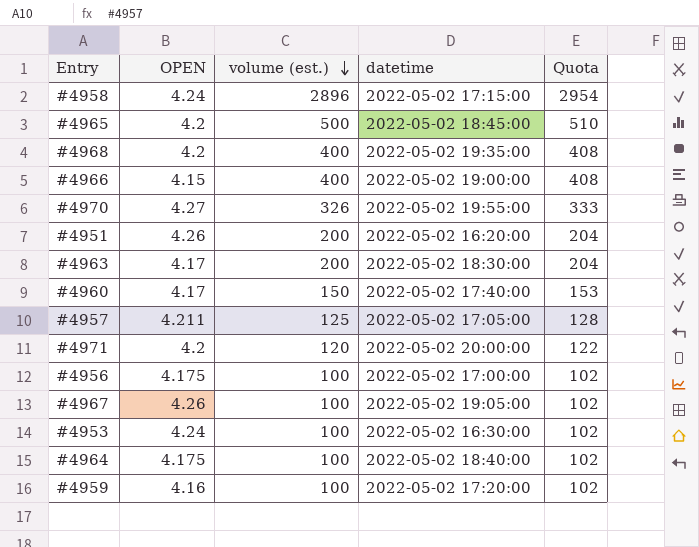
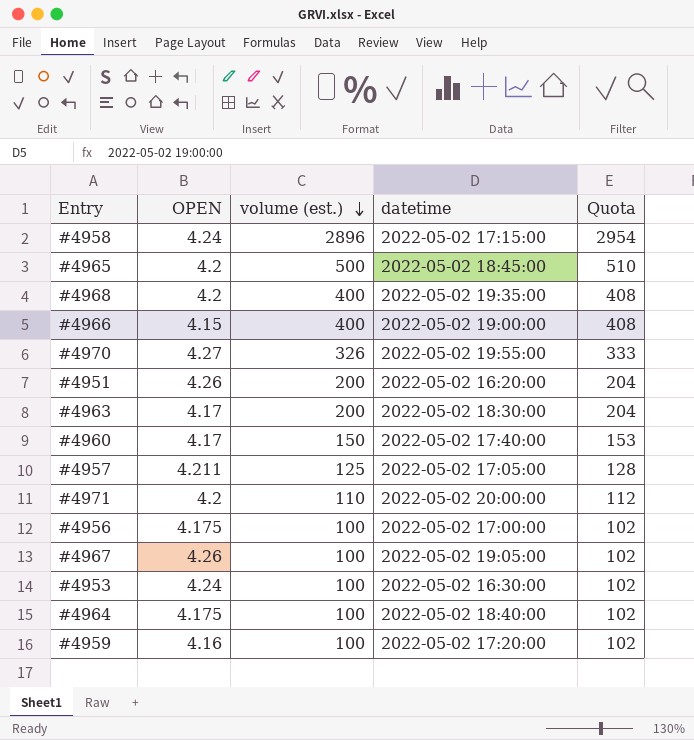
#4971 | volume (est.): 120 -> 110
#4971 | Quota: 122 -> 112

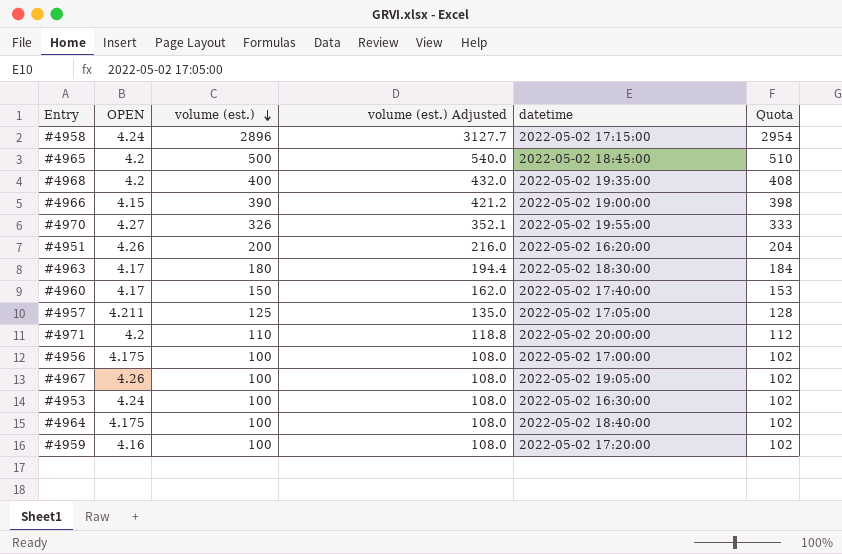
column volume (est.) Adjusted | formula: none -> [volume (est.)] * 1.08
#4966 | volume (est.): 400 -> 390
#4966 | Quota: 408 -> 398
#4963 | volume (est.): 200 -> 180
#4963 | Quota: 204 -> 184

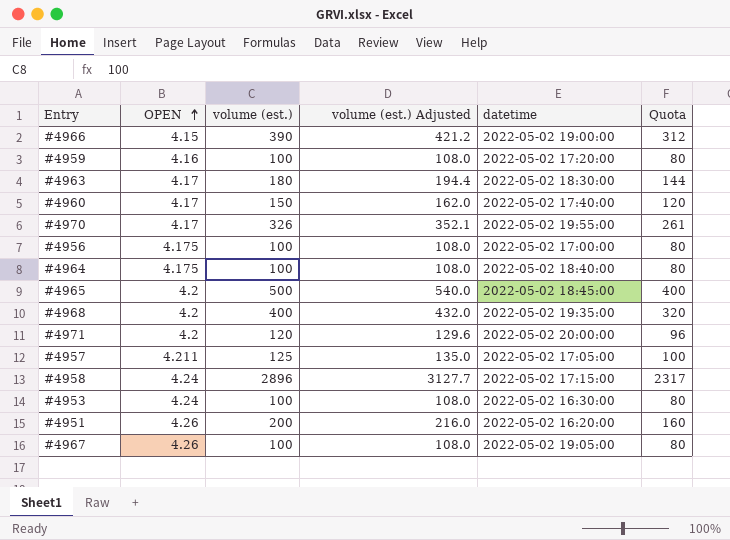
row order: volume (est.) descending -> OPEN ascending
column Quota | formula: [volume (est.)] * 1.02 -> [volume (est.)] * 0.8
#4970 | OPEN: 4.27 -> 4.17
#4971 | volume (est.): 110 -> 120
#4971 | volume (est.) Adjusted: 118.8 -> 129.6

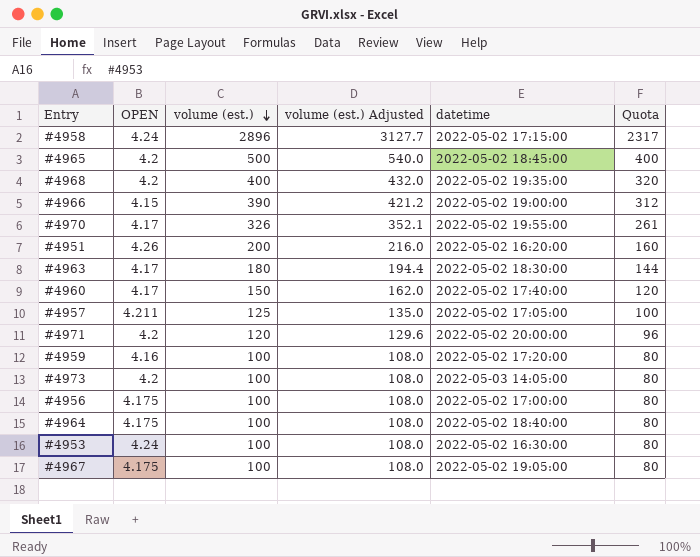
row order: OPEN ascending -> volume (est.) descending
row #4973: none -> 4.2 | 100 | 108.0 | 2022-05-03 14:05:00 | 80
#4967 | OPEN: 4.26 -> 4.175

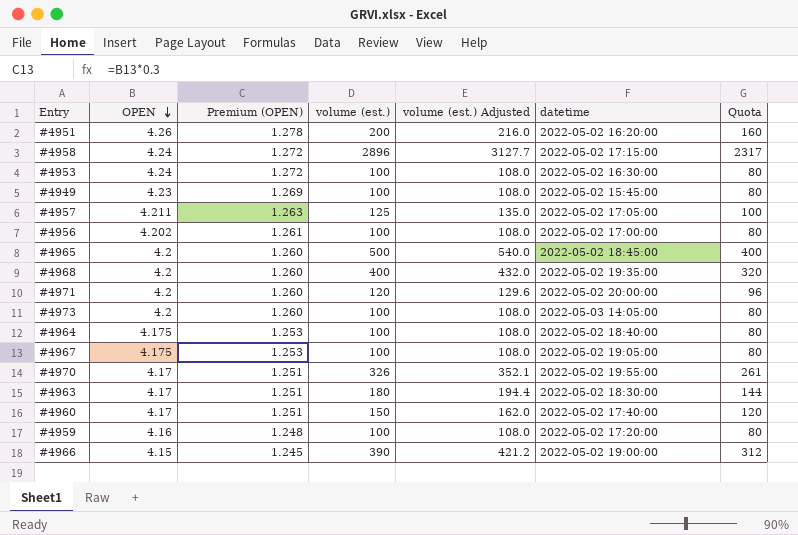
row order: volume (est.) descending -> OPEN descending
column Premium (OPEN) | formula: none -> [OPEN] * 0.3
row #4949: none -> 4.23 | 1.269 | 100 | 108.0 | 2022-05-02 15:45:00 | 80
#4956 | OPEN: 4.175 -> 4.202

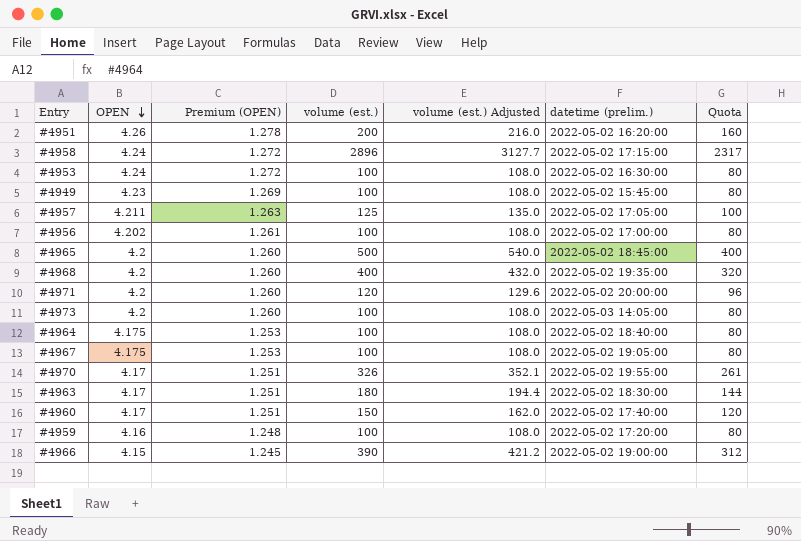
column name: datetime -> datetime (prelim.)

